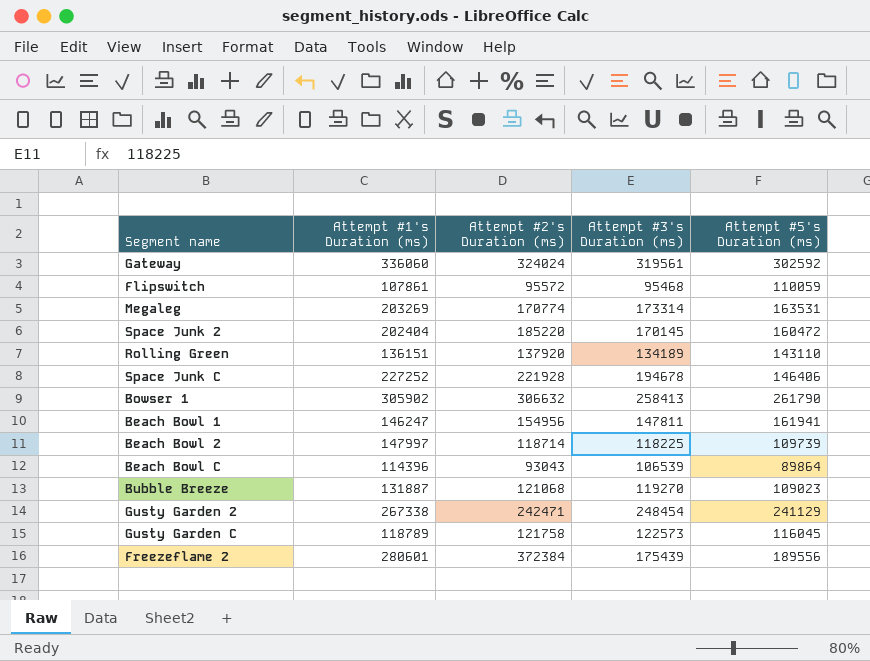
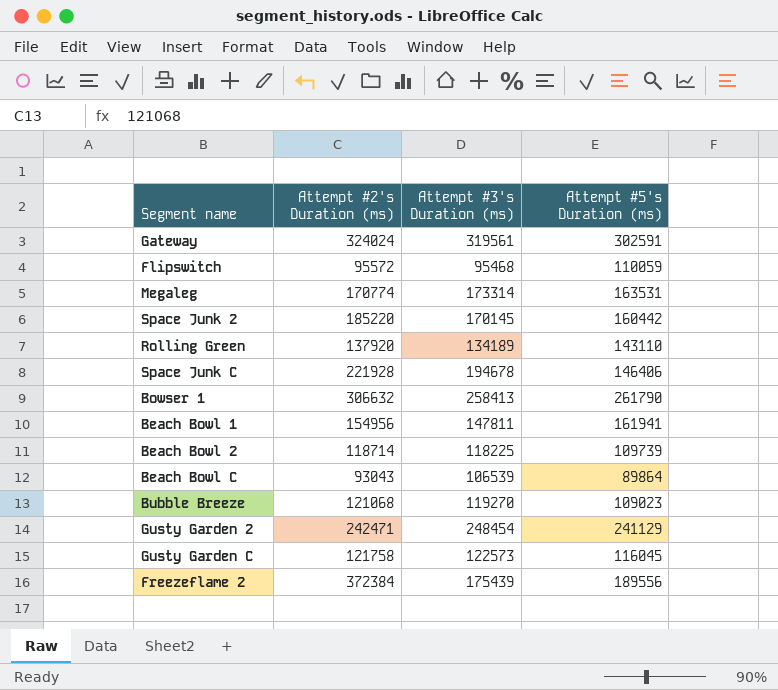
column Attempt #1's Duration (ms) | position: 2 -> none
Gateway | Attempt #5's Duration (ms): 302592 -> 302591
Space Junk 2 | Attempt #5's Duration (ms): 160472 -> 160442

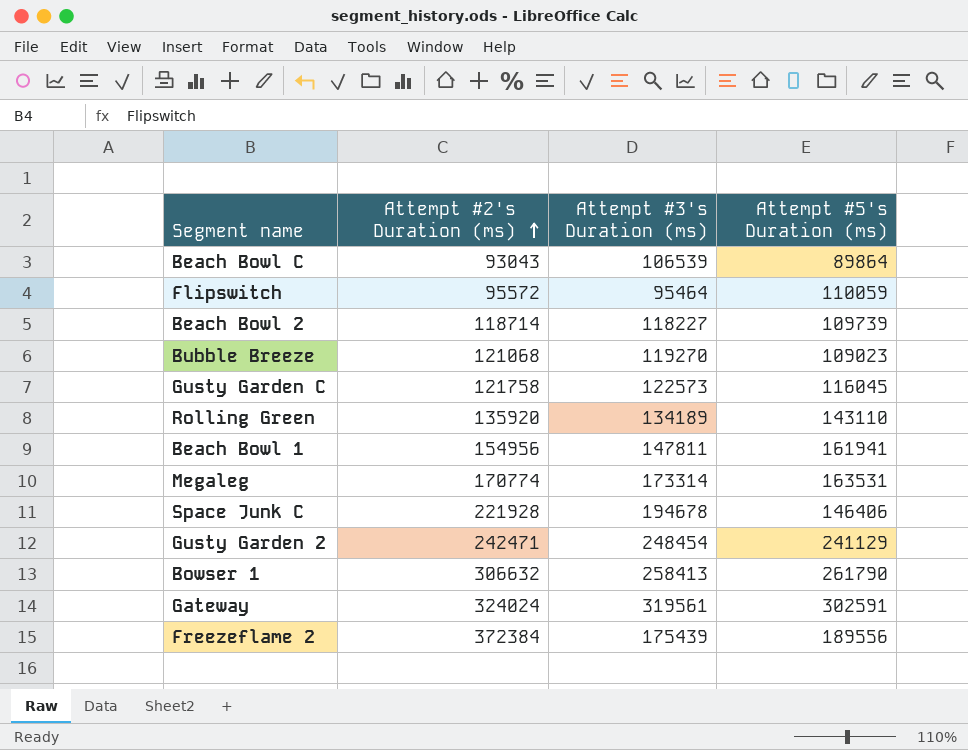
row order: none -> Attempt #2's Duration (ms) ascending
row Space Junk 2: 185220 | 170145 | 160442 -> none
Flipswitch | Attempt #3's Duration (ms): 95468 -> 95464
Beach Bowl 2 | Attempt #3's Duration (ms): 118225 -> 118227
Rolling Green | Attempt #2's Duration (ms): 137920 -> 135920

